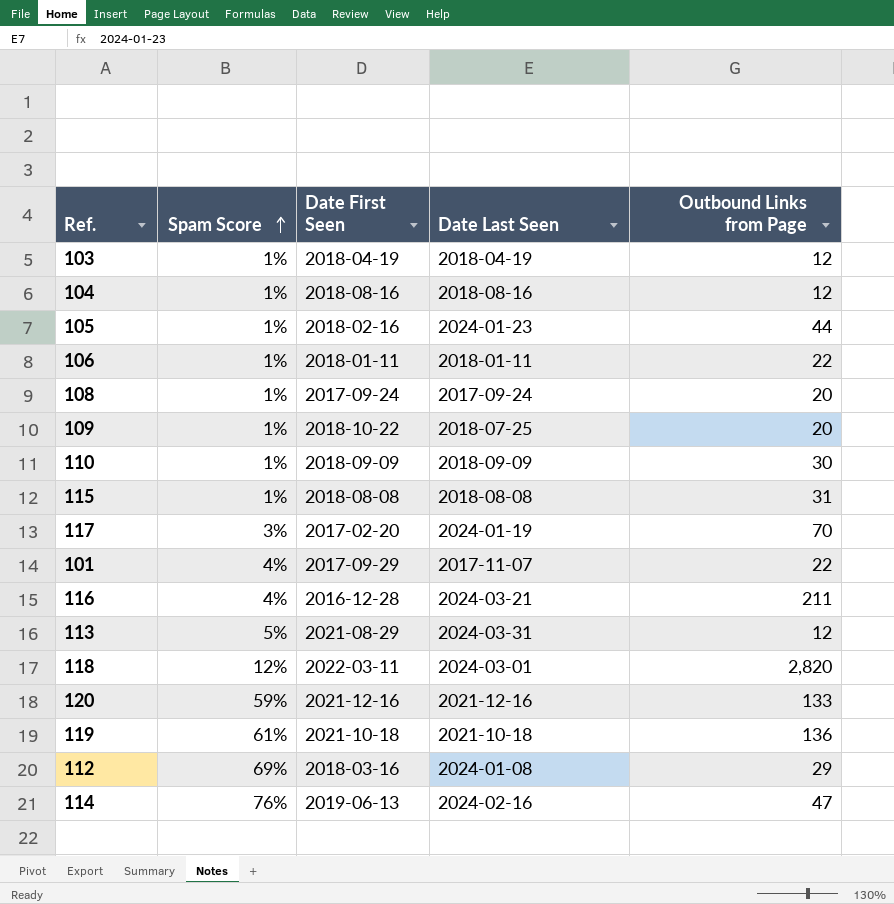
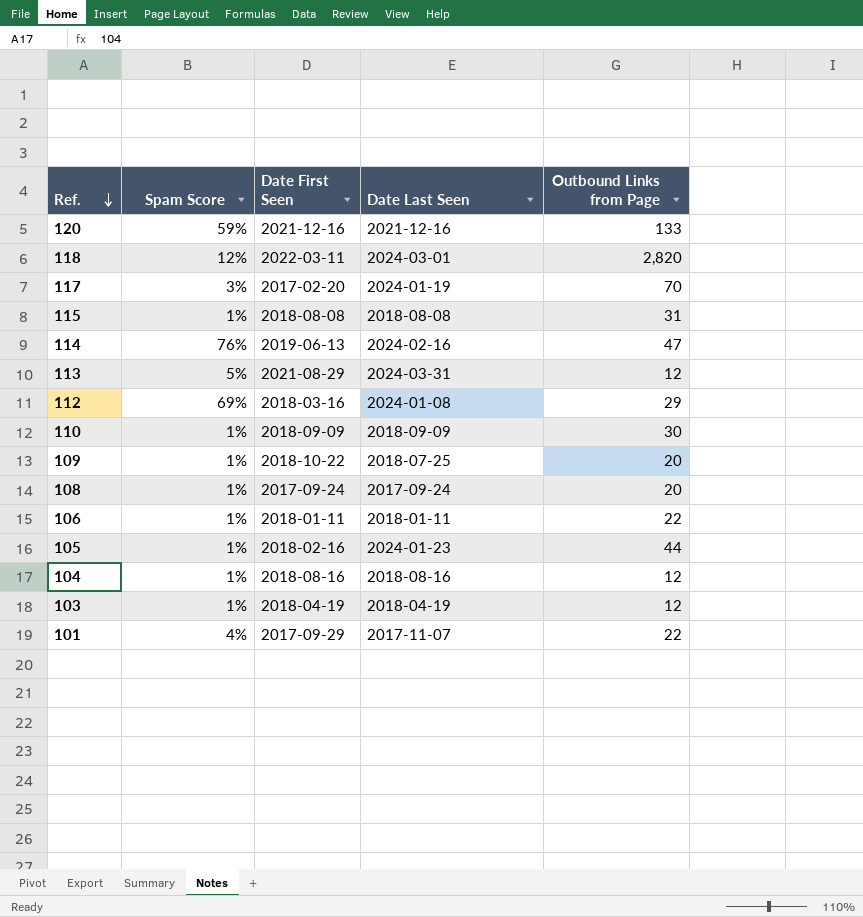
row order: Spam Score ascending -> Ref. descending
row 116: 4% | 2016-12-28 | 2024-03-21 | 211 -> none
row 119: 61% | 2021-10-18 | 2021-10-18 | 136 -> none

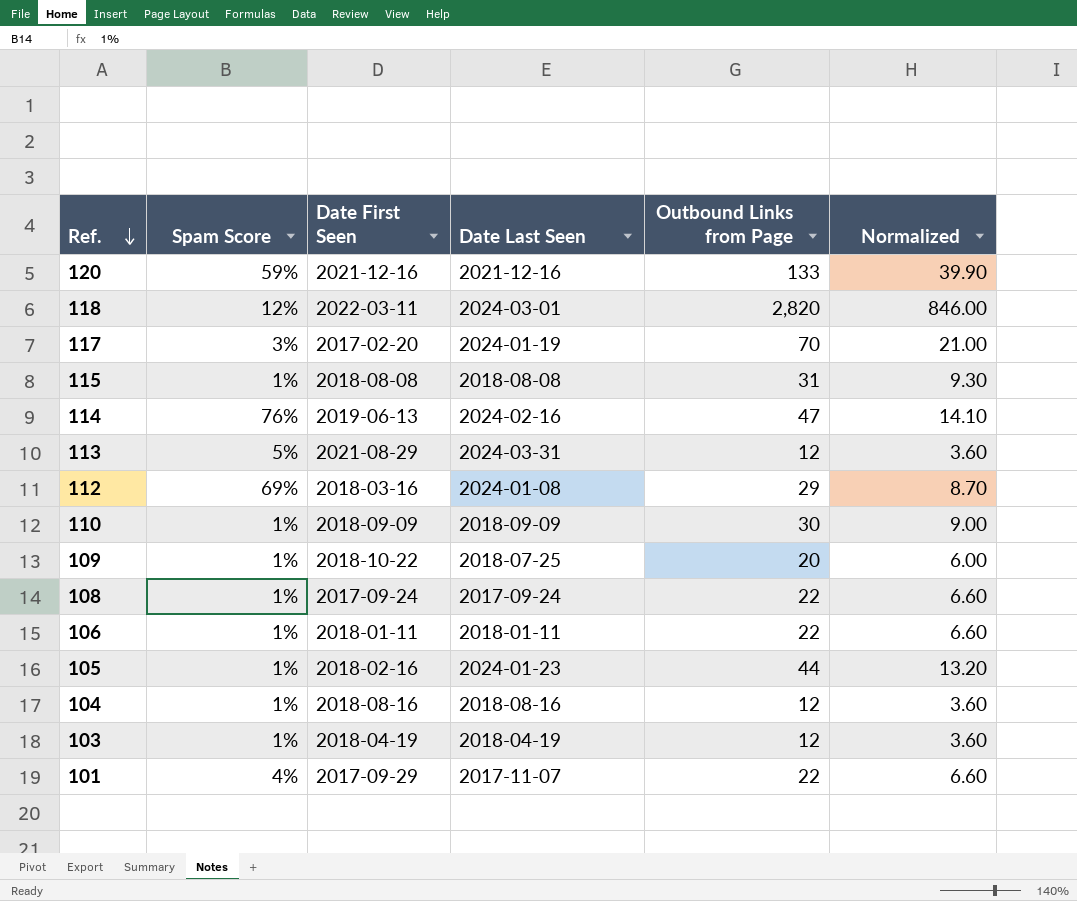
column Normalized | formula: none -> [Outbound Links from Page] * 0.3
108 | Outbound Links from Page: 20 -> 22

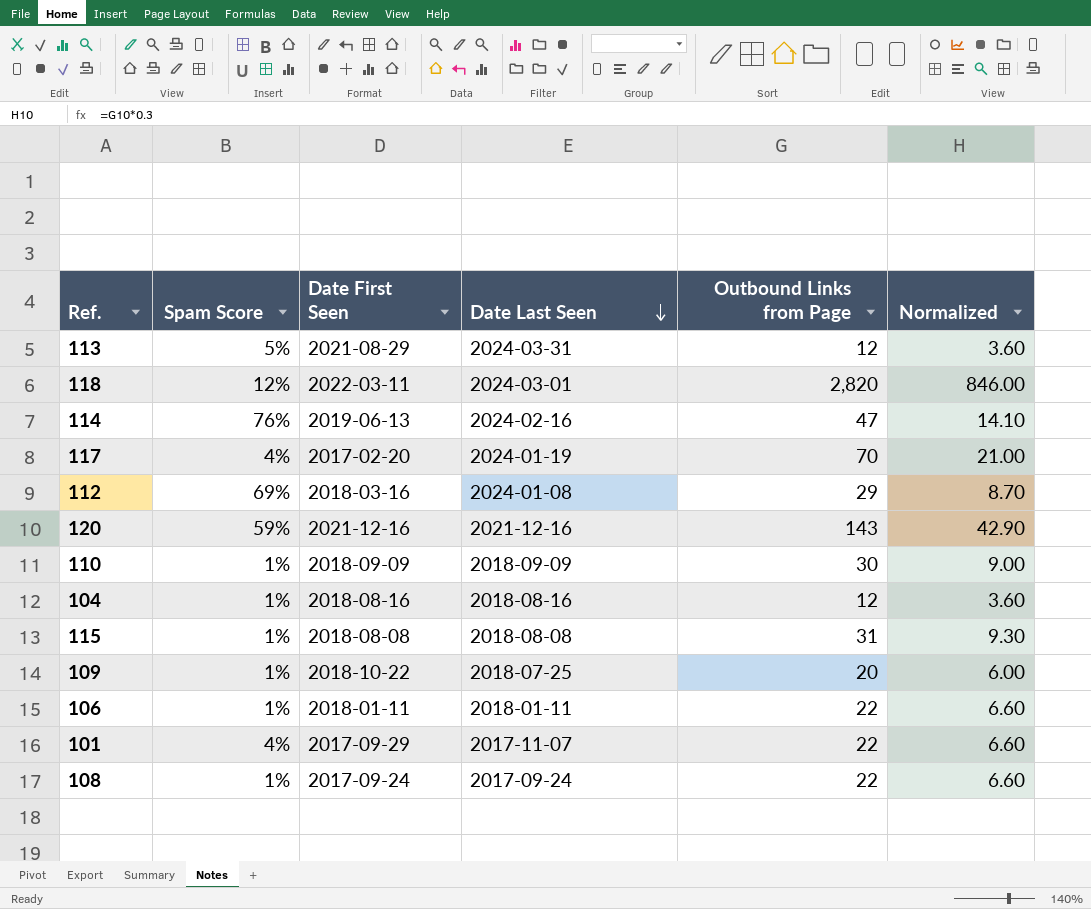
row order: Ref. descending -> Date Last Seen descending
row 105: 1% | 2018-02-16 | 2024-01-23 | 44 | 13.20 -> none
row 103: 1% | 2018-04-19 | 2018-04-19 | 12 | 3.60 -> none
117 | Spam Score: 3% -> 4%
120 | Outbound Links from Page: 133 -> 143
120 | Normalized: 39.90 -> 42.90

